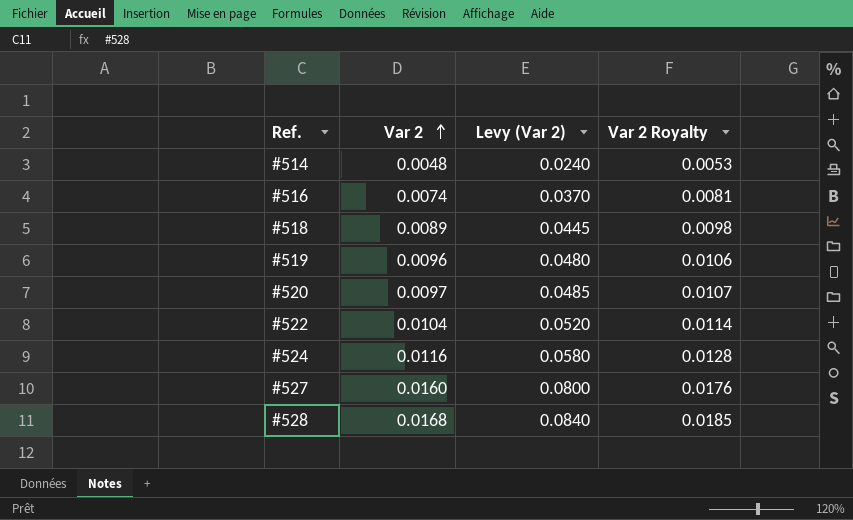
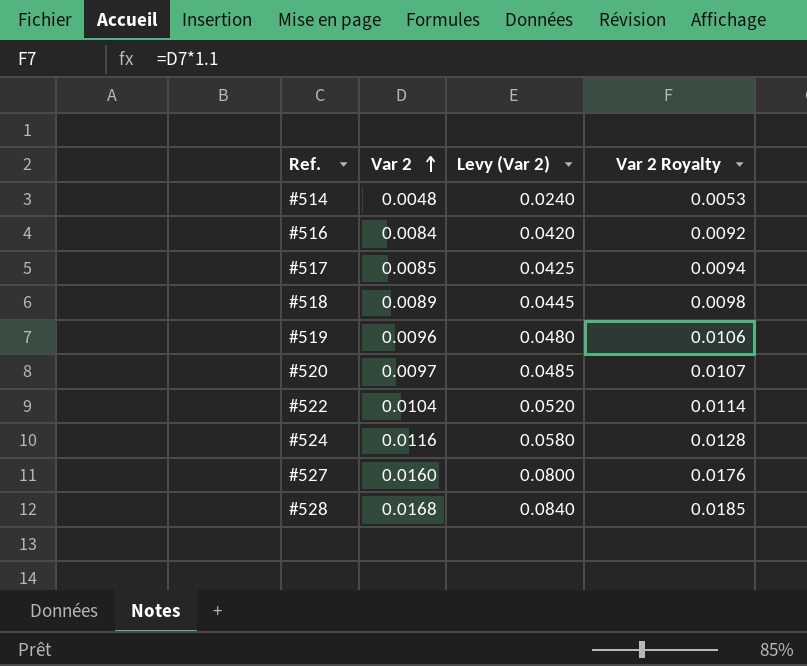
#516 | Var 2: 0.0074 -> 0.0084
#516 | Levy (Var 2): 0.0370 -> 0.0420
#516 | Var 2 Royalty: 0.0081 -> 0.0092
row #517: none -> 0.0085 | 0.0425 | 0.0094

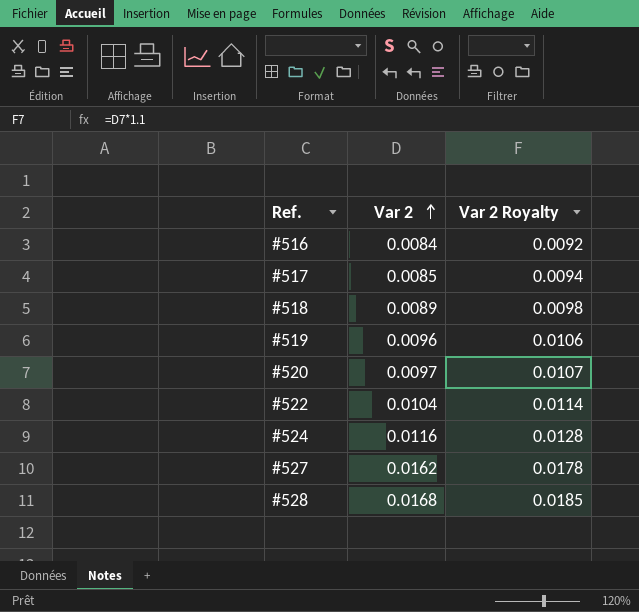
column Levy (Var 2) | formula: [Var 2] * 5 -> none
row #514: 0.0048 | 0.0240 | 0.0053 -> none
#527 | Var 2: 0.0160 -> 0.0162
#527 | Var 2 Royalty: 0.0176 -> 0.0178

